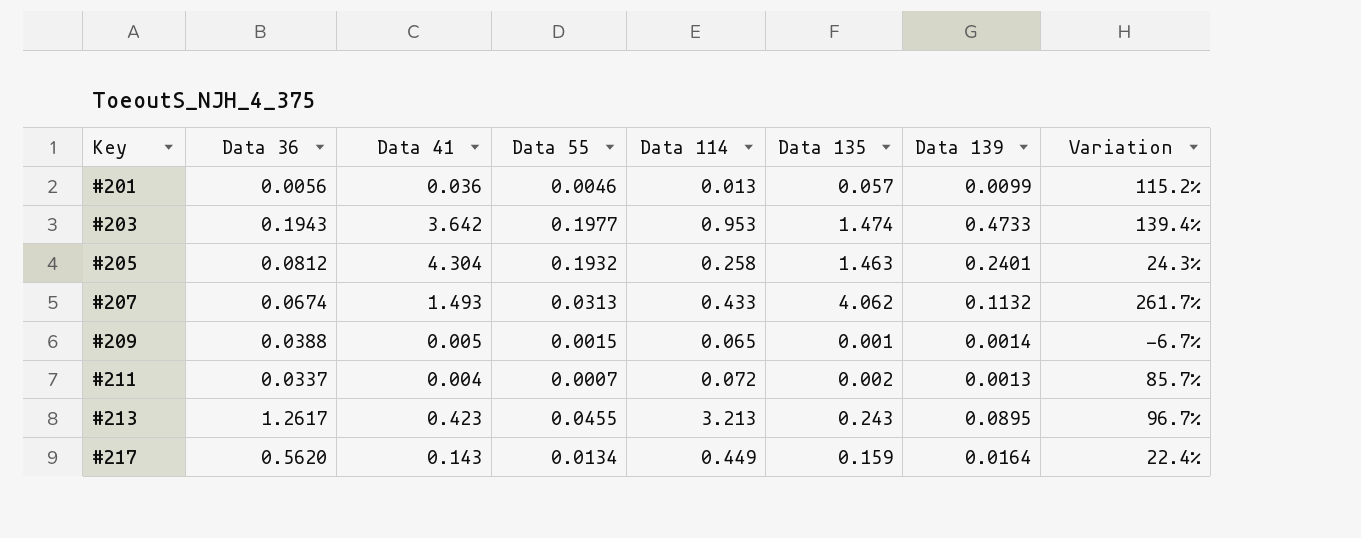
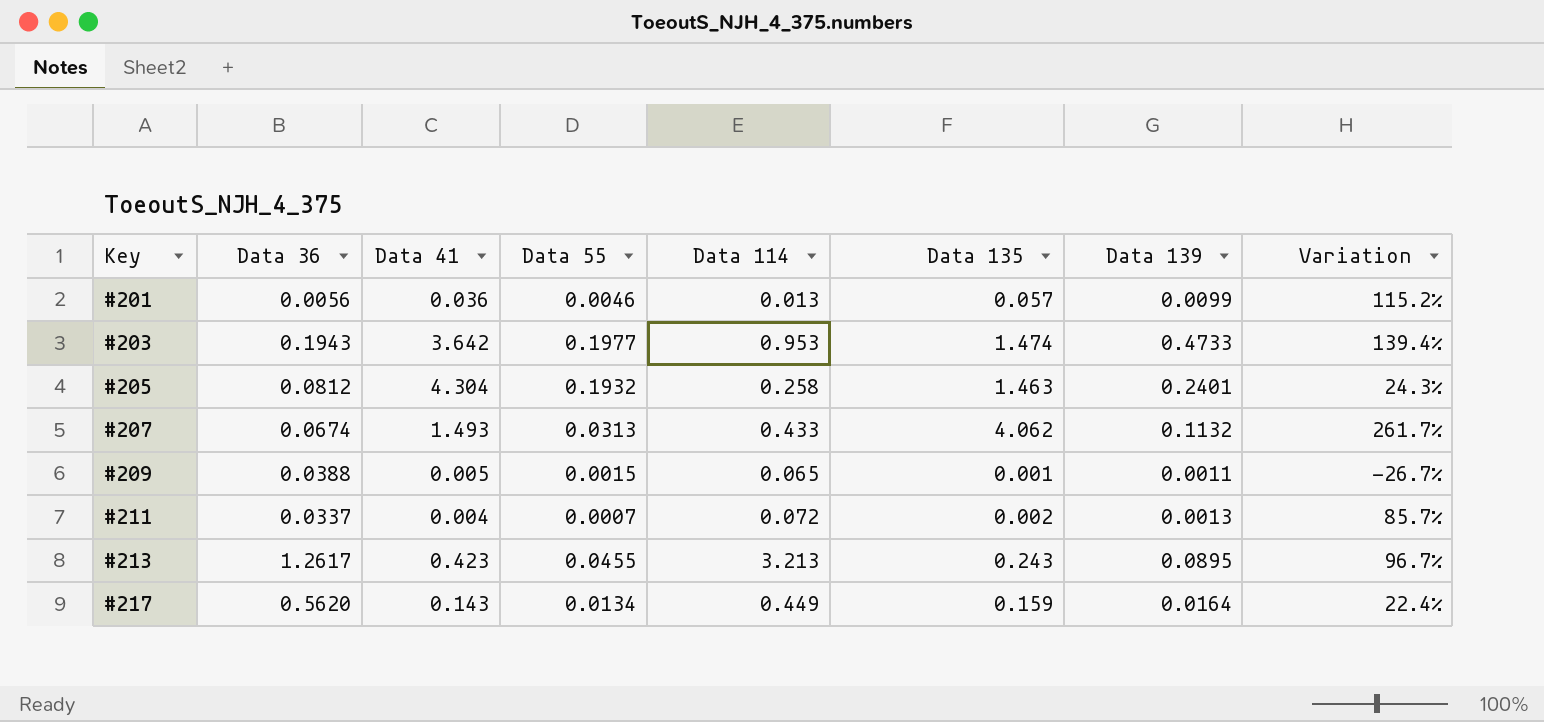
#209 | Data 139: 0.0014 -> 0.0011
#209 | Variation: -6.7% -> -26.7%

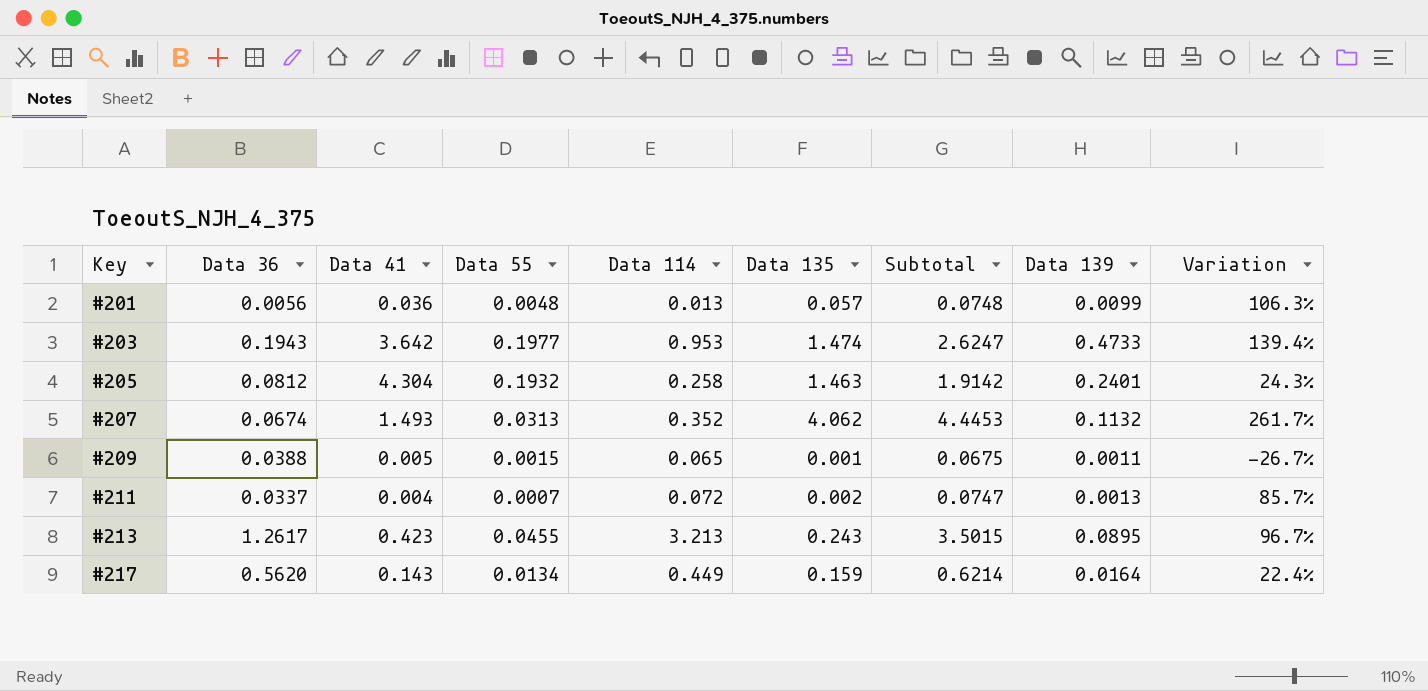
column Subtotal | formula: none -> [Data 55] + [Data 114] + [Data 135]
#201 | Data 55: 0.0046 -> 0.0048
#201 | Variation: 115.2% -> 106.3%
#207 | Data 114: 0.433 -> 0.352

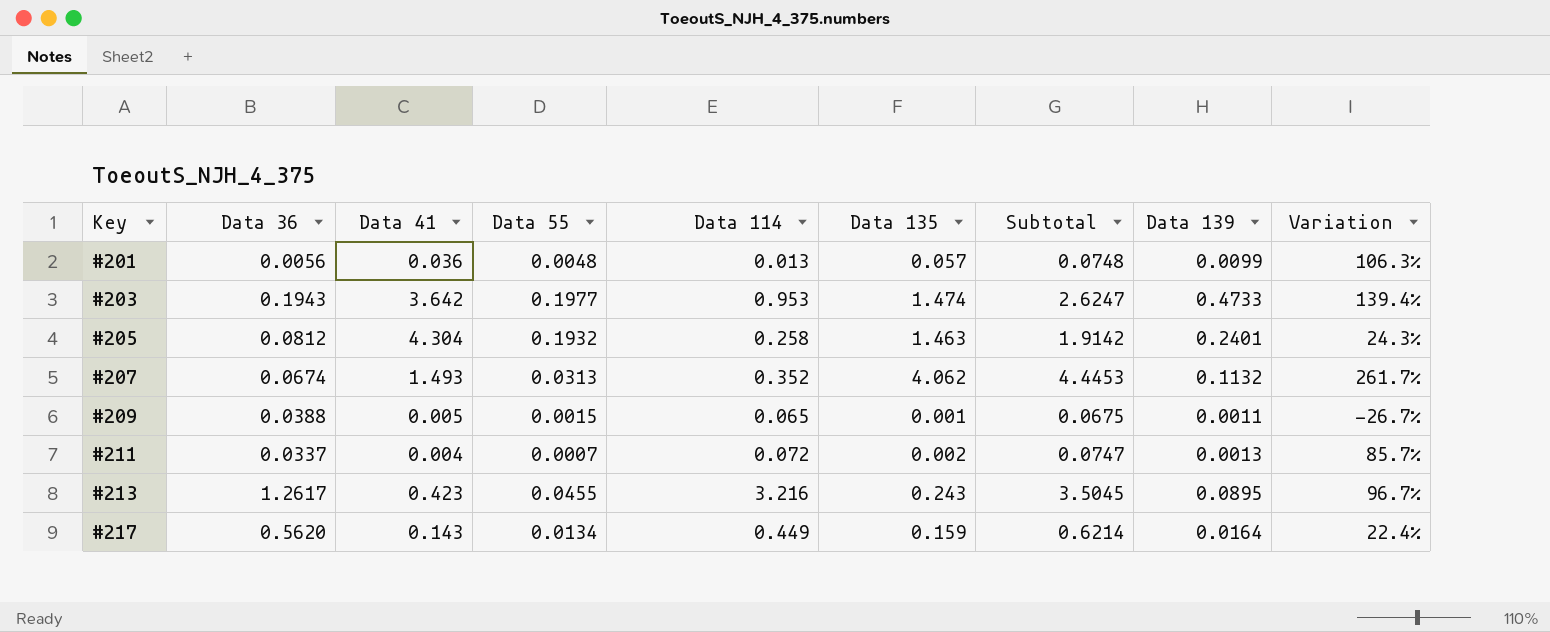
#213 | Data 114: 3.213 -> 3.216
#213 | Subtotal: 3.5015 -> 3.5045

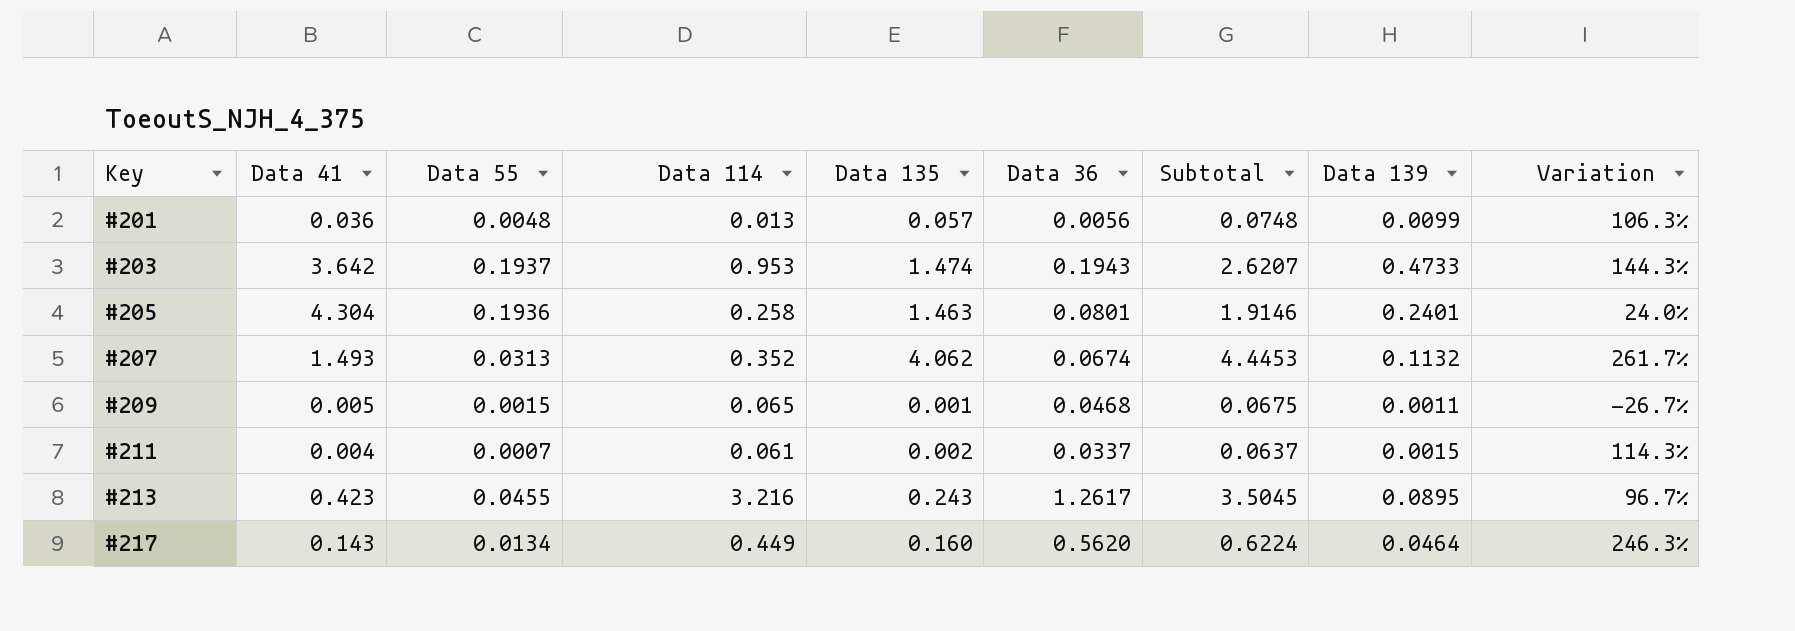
column Data 36 | position: 2 -> 6
#203 | Data 55: 0.1977 -> 0.1937
#203 | Subtotal: 2.6247 -> 2.6207
#203 | Variation: 139.4% -> 144.3%
#205 | Data 55: 0.1932 -> 0.1936
#205 | Data 36: 0.0812 -> 0.0801
#205 | Subtotal: 1.9142 -> 1.9146
#205 | Variation: 24.3% -> 24.0%
#209 | Data 36: 0.0388 -> 0.0468
#211 | Data 114: 0.072 -> 0.061
#211 | Subtotal: 0.0747 -> 0.0637
#211 | Data 139: 0.0013 -> 0.0015
#211 | Variation: 85.7% -> 114.3%
#217 | Data 135: 0.159 -> 0.160
#217 | Subtotal: 0.6214 -> 0.6224
#217 | Data 139: 0.0164 -> 0.0464
#217 | Variation: 22.4% -> 246.3%

